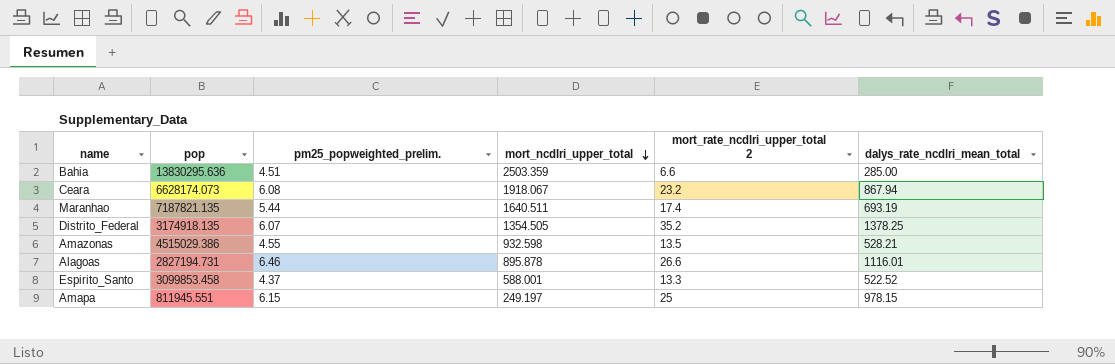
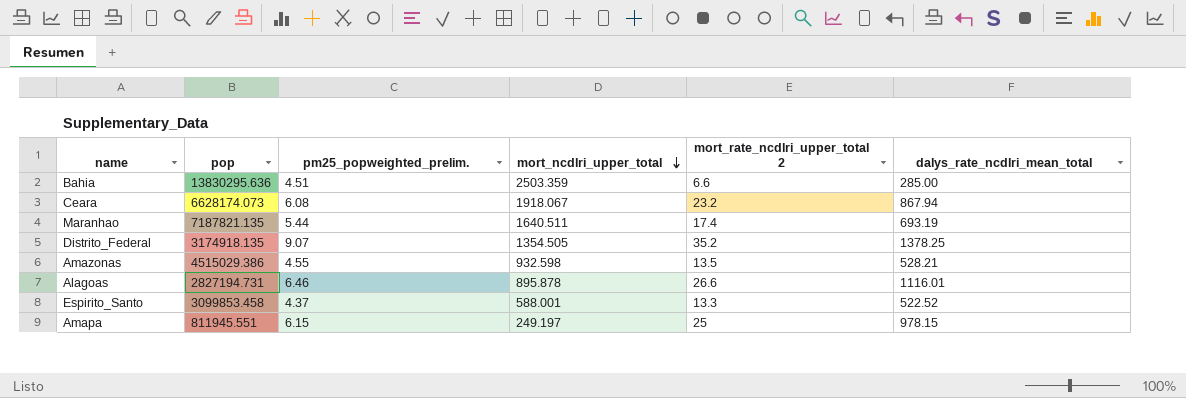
Distrito_Federal | pm25_popweighted_prelim.: 6.07 -> 9.07

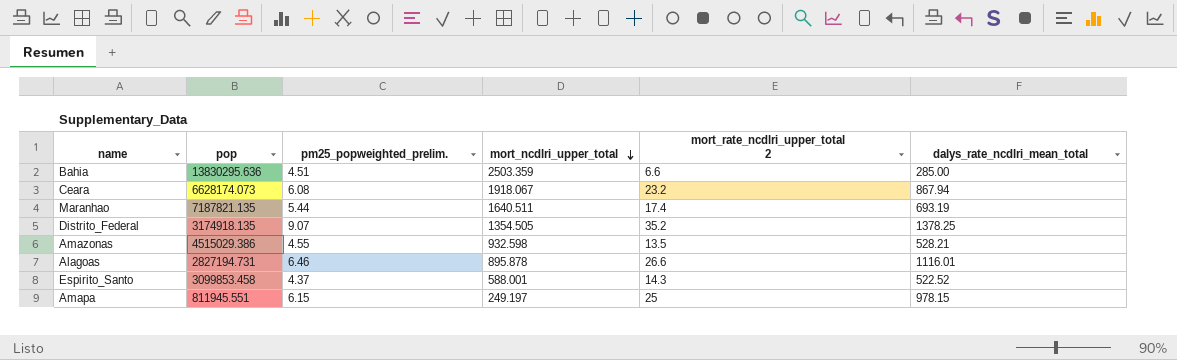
Espirito_Santo | mort_rate_ncdlri_upper_total 2: 13.3 -> 14.3

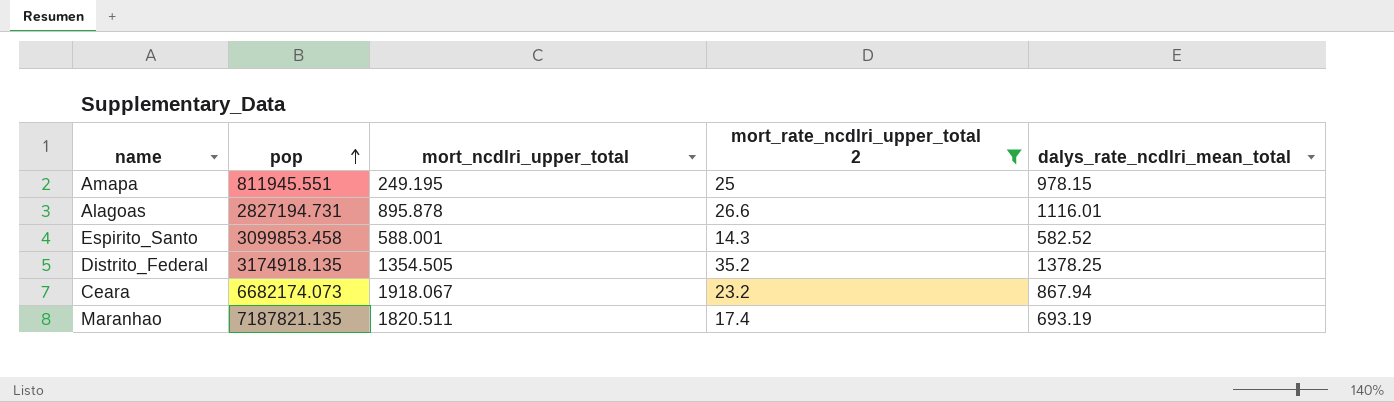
filter: none -> mort_rate_ncdlri_upper_total 2 >= 14.3
row order: mort_ncdlri_upper_total descending -> pop ascending
column pm25_popweighted_prelim. | position: 3 -> none
Amapa | mort_ncdlri_upper_total: 249.197 -> 249.195
Espirito_Santo | dalys_rate_ncdlri_mean_total: 522.52 -> 582.52
Ceara | pop: 6628174.073 -> 6682174.073
Maranhao | mort_ncdlri_upper_total: 1640.511 -> 1820.511

